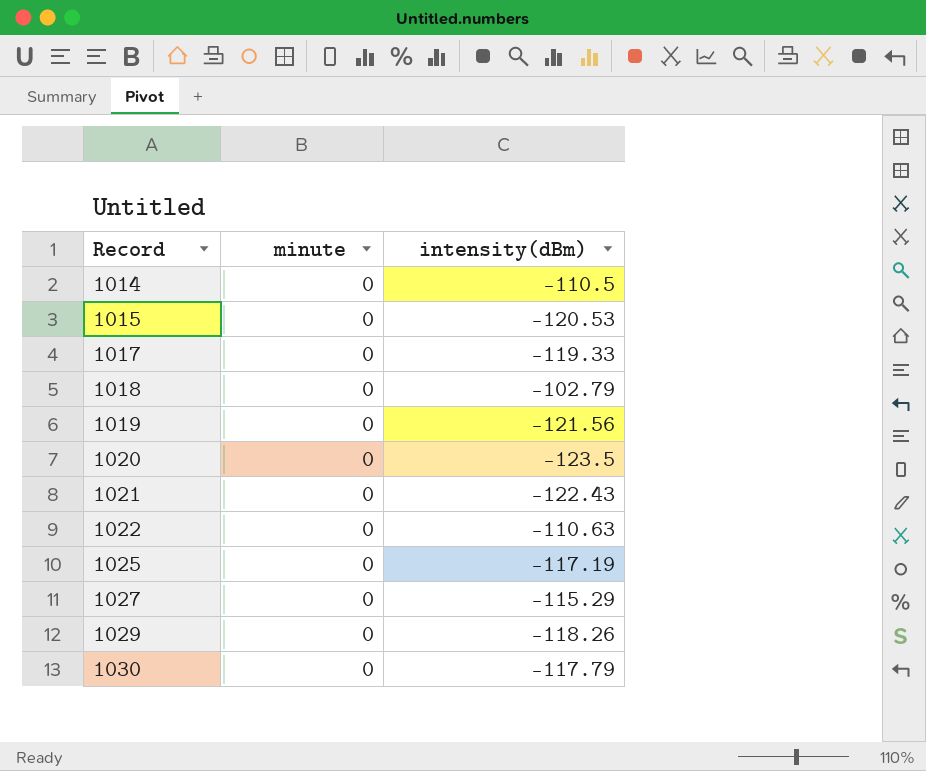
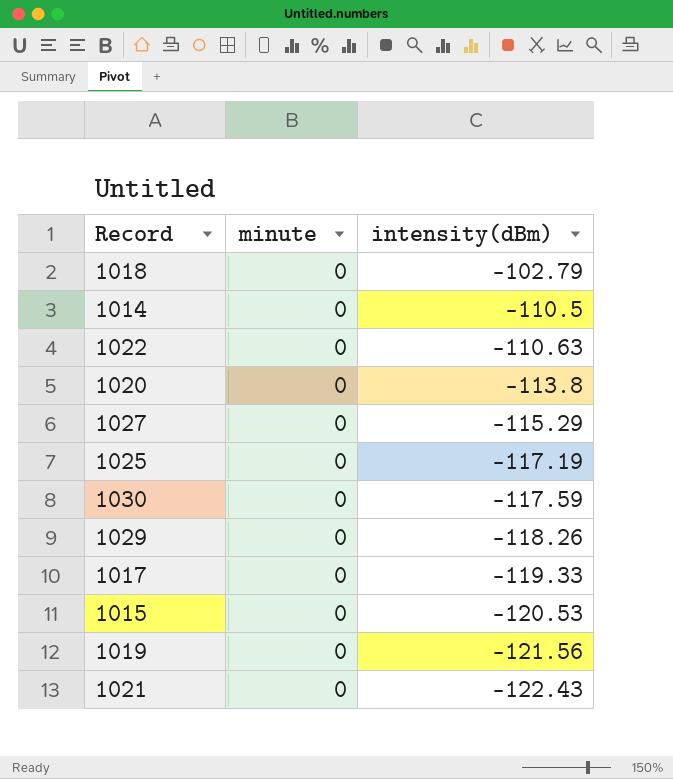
row order: Record ascending -> intensity(dBm) descending
1020 | intensity(dBm): -123.5 -> -113.8
1030 | intensity(dBm): -117.79 -> -117.59

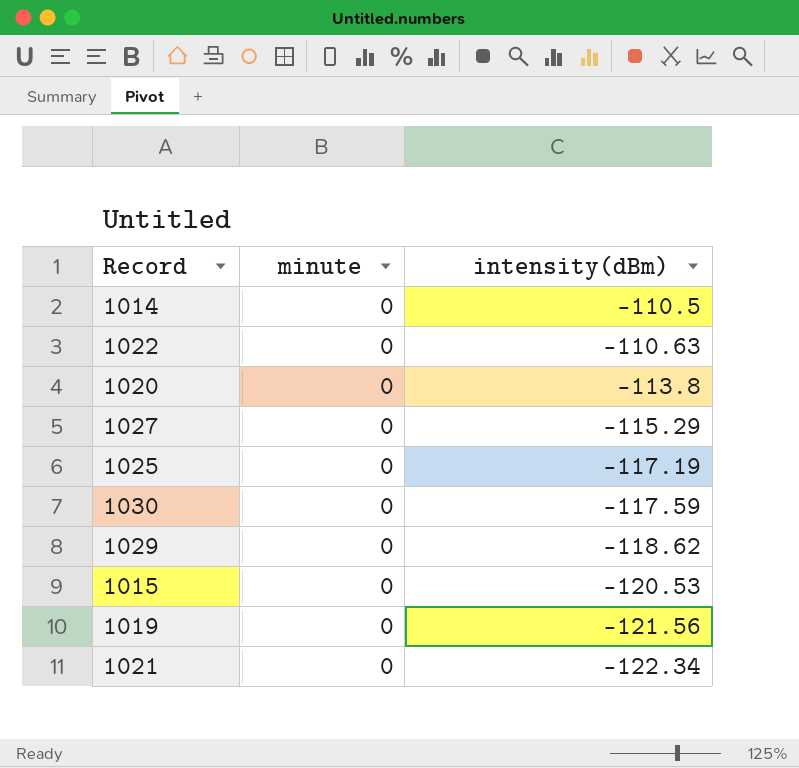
row 1018: 0 | -102.79 -> none
row 1017: 0 | -119.33 -> none
1029 | intensity(dBm): -118.26 -> -118.62
1021 | intensity(dBm): -122.43 -> -122.34

